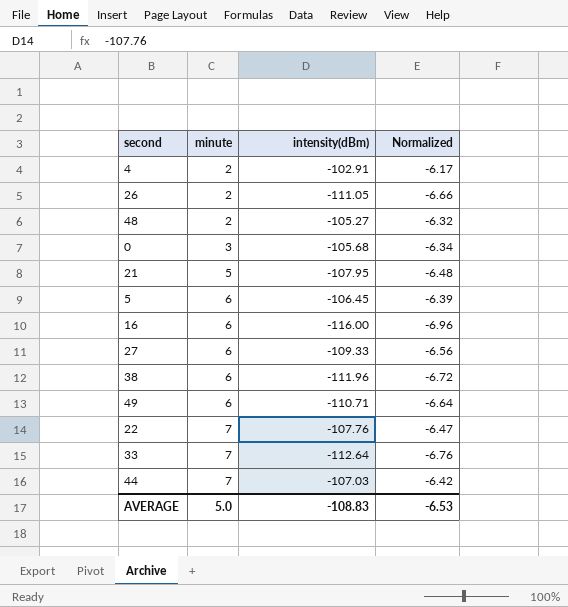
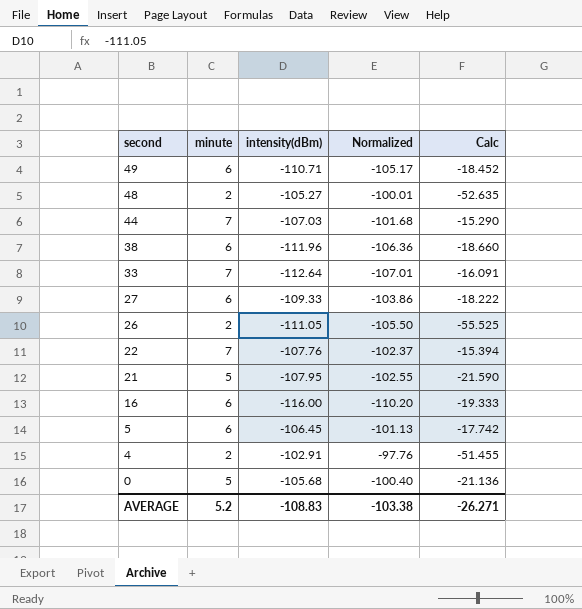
row order: minute ascending -> second descending
column Normalized | formula: [intensity(dBm)] * 0.06 -> [intensity(dBm)] * 0.95
column Calc | formula: none -> [intensity(dBm)] / [minute]
0 | minute: 3 -> 5
AVERAGE | minute: 5.0 -> 5.2
AVERAGE | Normalized: -6.53 -> -103.38

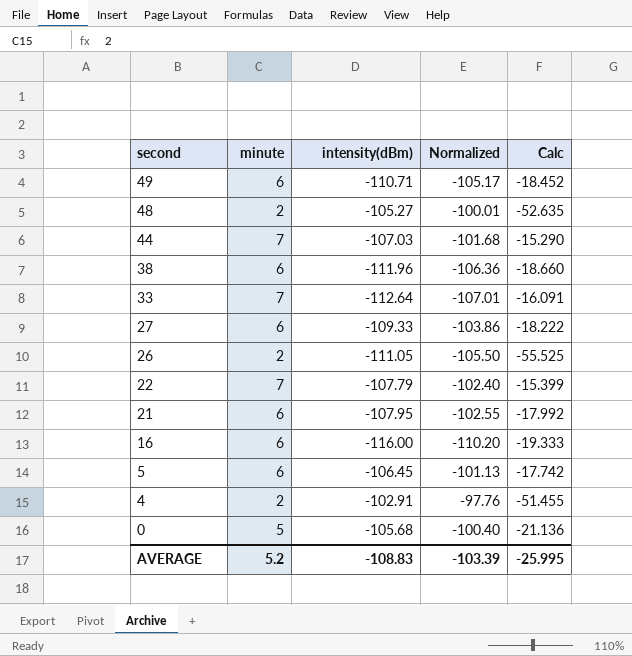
22 | intensity(dBm): -107.76 -> -107.79
22 | Normalized: -102.37 -> -102.40
22 | Calc: -15.394 -> -15.399
21 | minute: 5 -> 6
21 | Calc: -21.590 -> -17.992
AVERAGE | Normalized: -103.38 -> -103.39
AVERAGE | Calc: -26.271 -> -25.995

